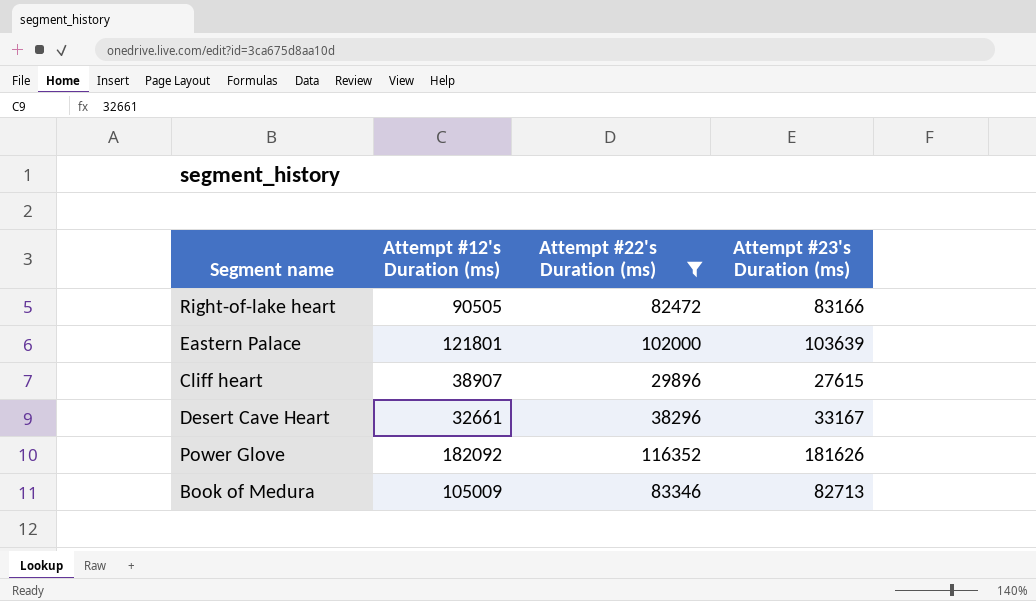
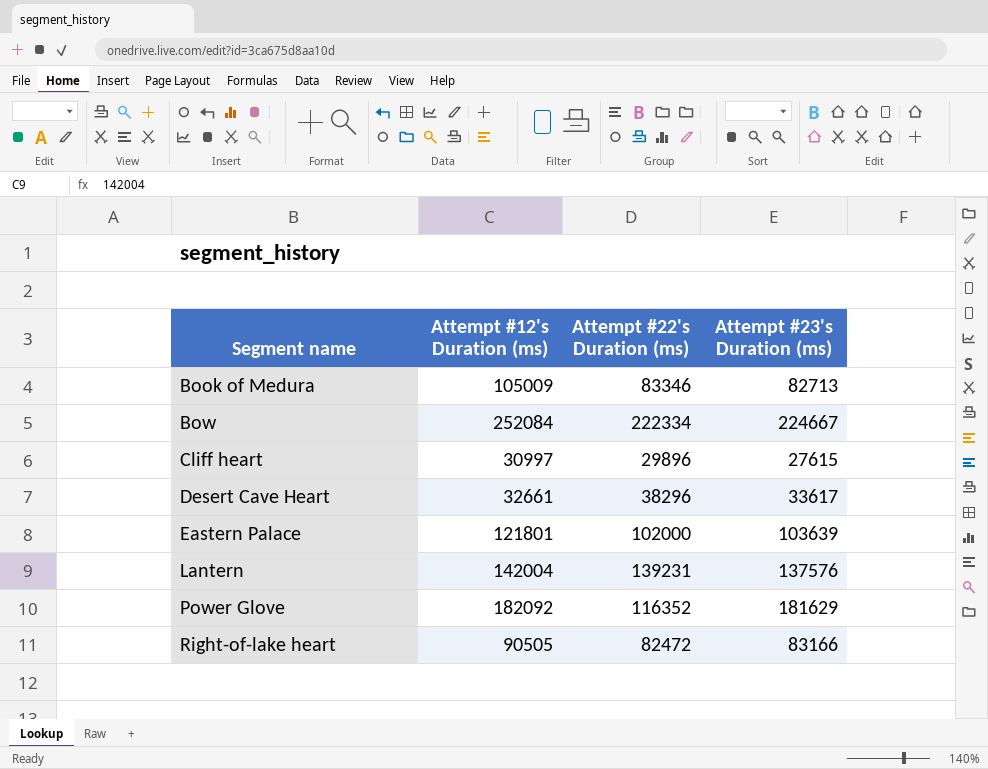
filter: Attempt #22's Duration (ms) <= 116352 -> none
row order: none -> Segment name ascending
Cliff heart | Attempt #12's Duration (ms): 38907 -> 30997
Desert Cave Heart | Attempt #23's Duration (ms): 33167 -> 33617
Power Glove | Attempt #23's Duration (ms): 181626 -> 181629

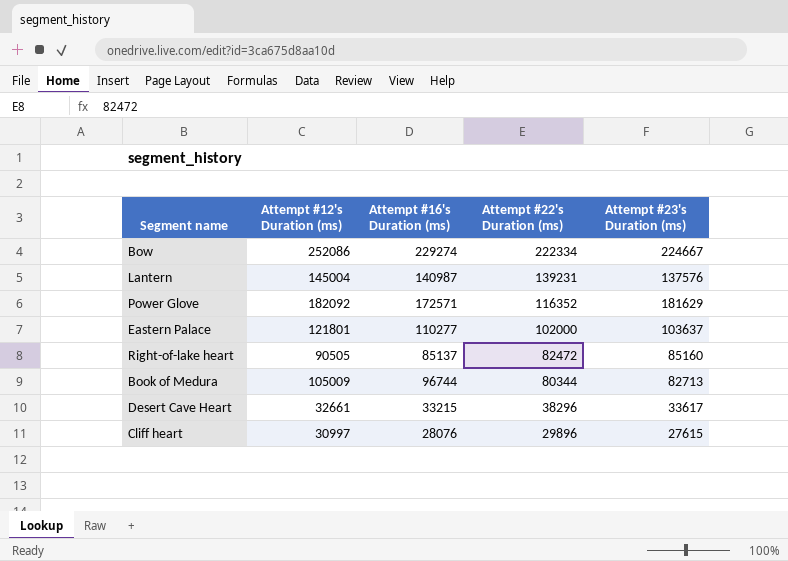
row order: Segment name ascending -> Attempt #22's Duration (ms) descending
column Attempt #16's Duration (ms) | position: none -> 3
Bow | Attempt #12's Duration (ms): 252084 -> 252086
Lantern | Attempt #12's Duration (ms): 142004 -> 145004
Eastern Palace | Attempt #23's Duration (ms): 103639 -> 103637
Right-of-lake heart | Attempt #23's Duration (ms): 83166 -> 85160
Book of Medura | Attempt #22's Duration (ms): 83346 -> 80344

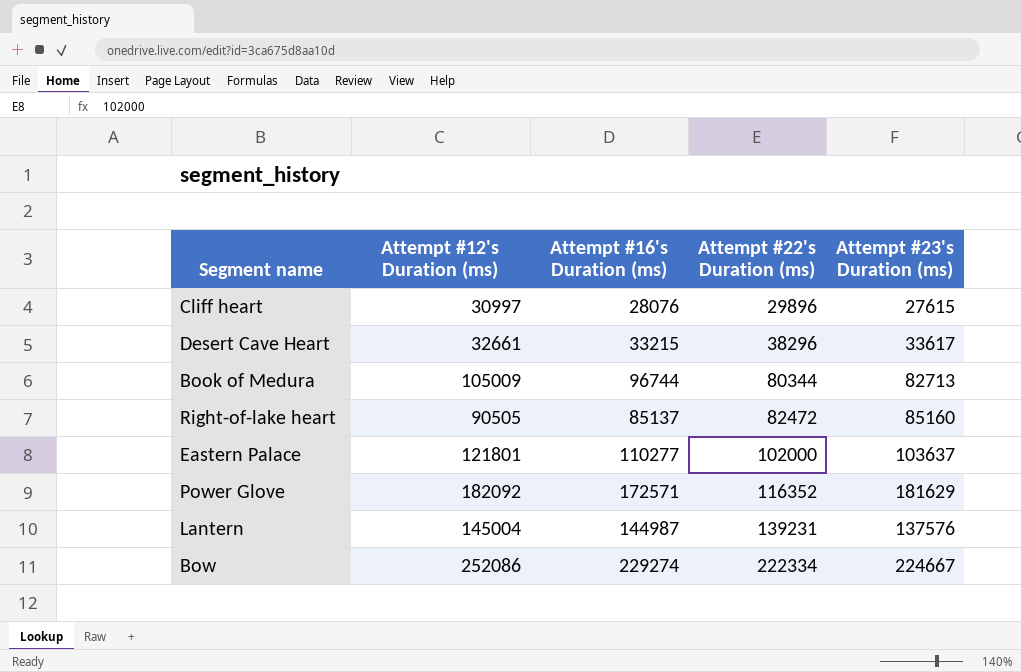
row order: Attempt #22's Duration (ms) descending -> Attempt #22's Duration (ms) ascending
Lantern | Attempt #16's Duration (ms): 140987 -> 144987

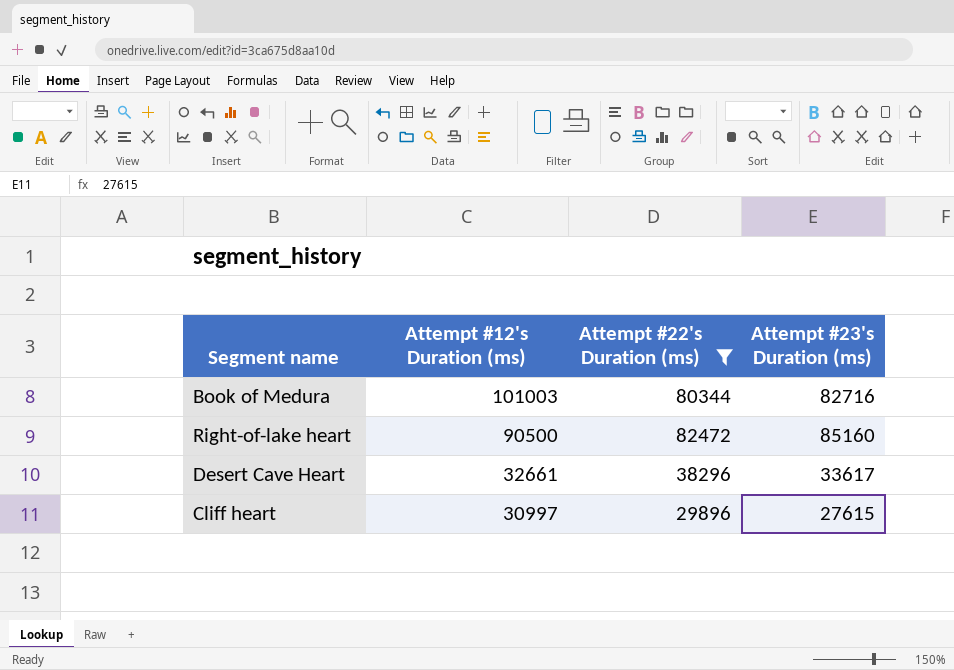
filter: none -> Attempt #22's Duration (ms) <= 82472
row order: Attempt #22's Duration (ms) ascending -> Attempt #12's Duration (ms) descending
column Attempt #16's Duration (ms) | position: 3 -> none
Book of Medura | Attempt #12's Duration (ms): 105009 -> 101003
Book of Medura | Attempt #23's Duration (ms): 82713 -> 82716
Right-of-lake heart | Attempt #12's Duration (ms): 90505 -> 90500

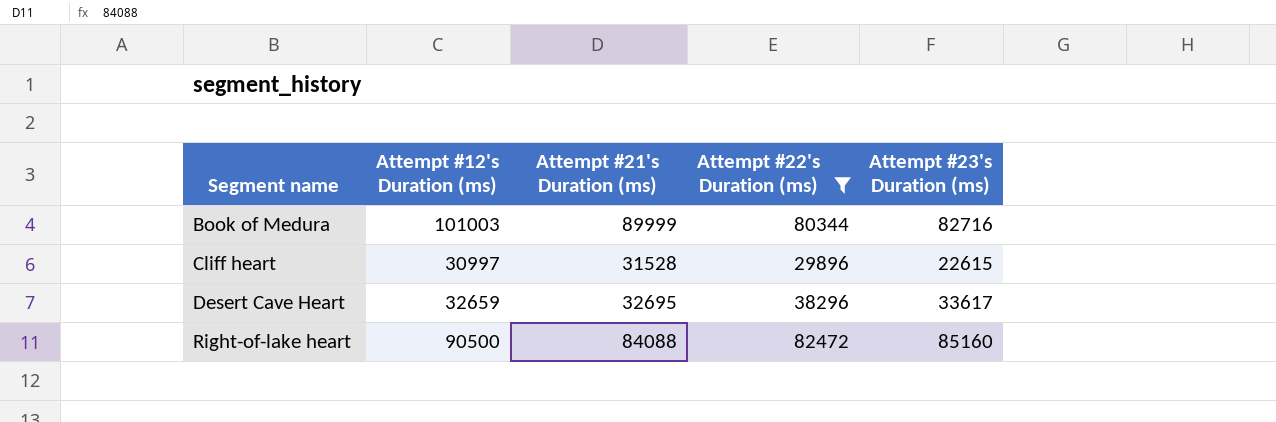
row order: Attempt #12's Duration (ms) descending -> Segment name ascending
column Attempt #21's Duration (ms) | position: none -> 3
Cliff heart | Attempt #23's Duration (ms): 27615 -> 22615
Desert Cave Heart | Attempt #12's Duration (ms): 32661 -> 32659

